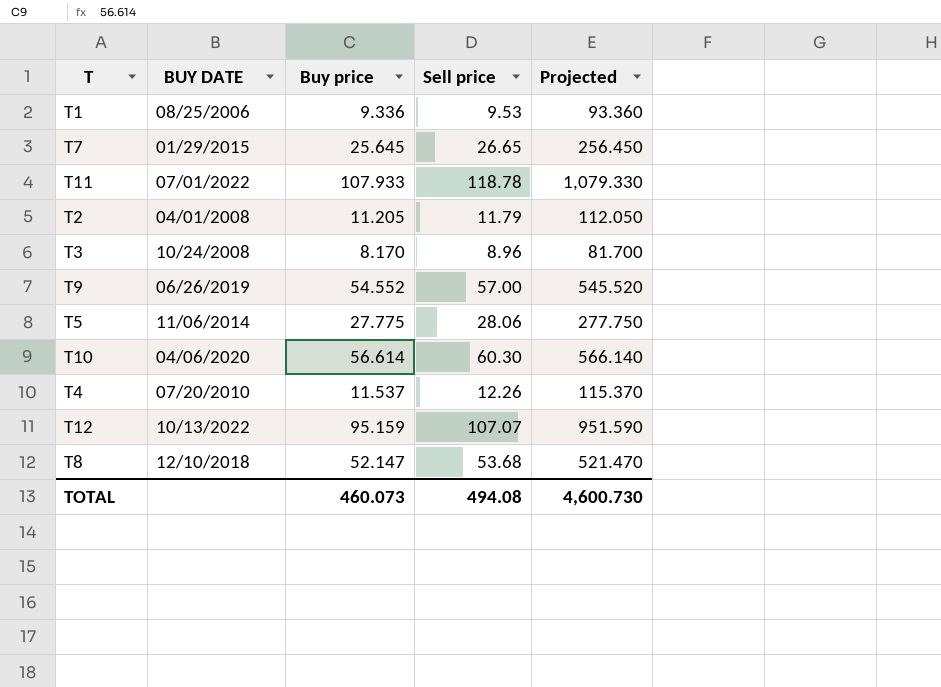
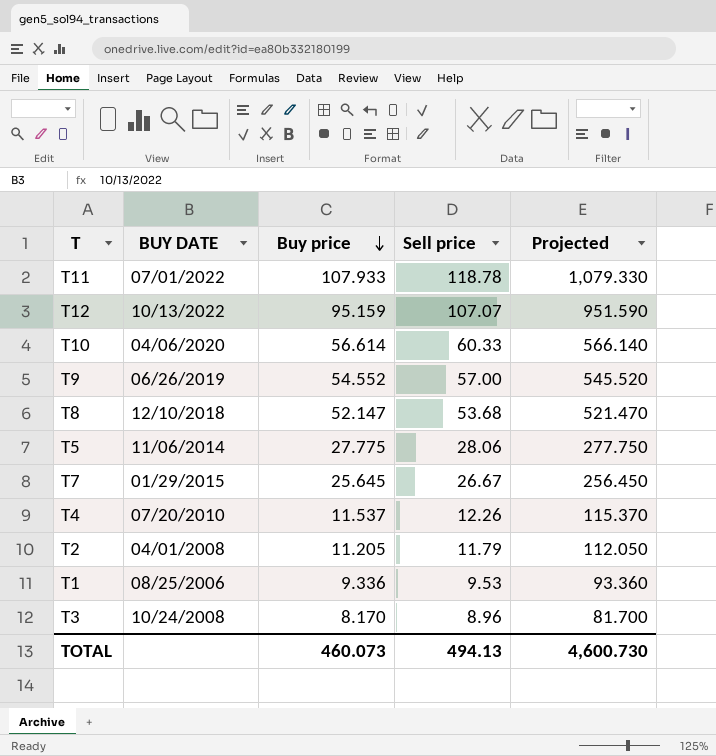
row order: none -> Buy price descending
T10 | Sell price: 60.30 -> 60.33
T7 | Sell price: 26.65 -> 26.67
TOTAL | Sell price: 494.08 -> 494.13

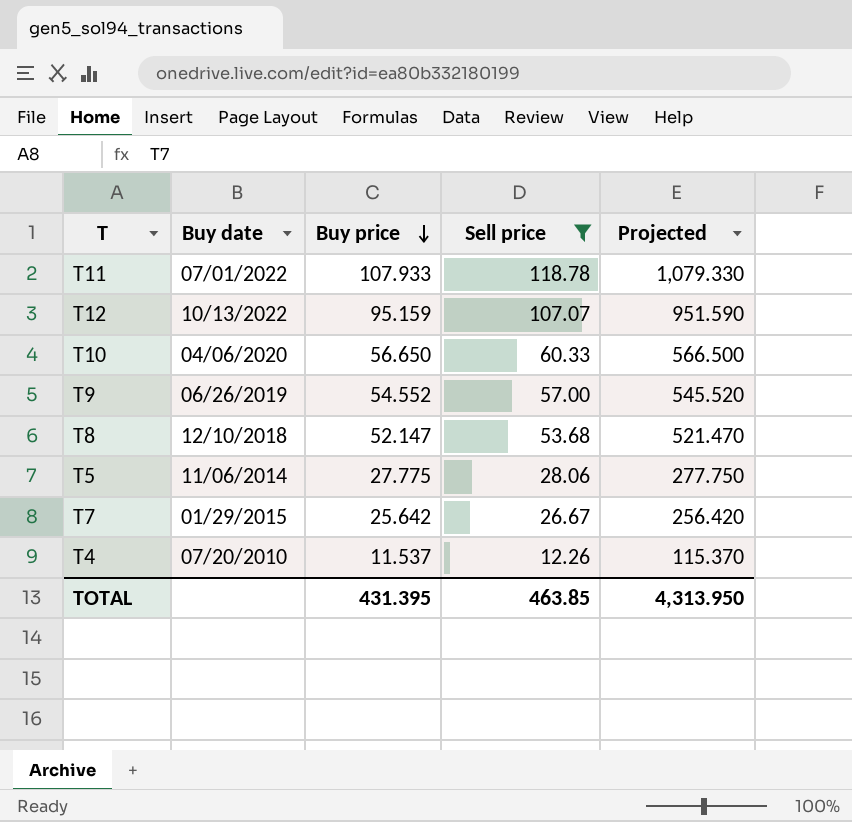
filter: none -> Sell price >= 12.26
column name: BUY DATE -> Buy date
T10 | Buy price: 56.614 -> 56.650
T10 | Projected: 566.140 -> 566.500
T7 | Buy price: 25.645 -> 25.642
T7 | Projected: 256.450 -> 256.420
TOTAL | Buy price: 460.073 -> 431.395
TOTAL | Sell price: 494.13 -> 463.85
TOTAL | Projected: 4,600.730 -> 4,313.950

